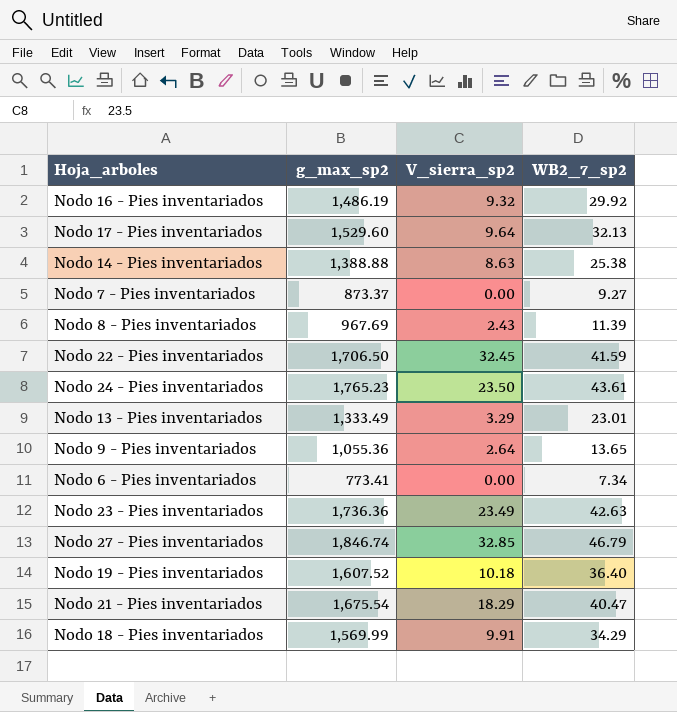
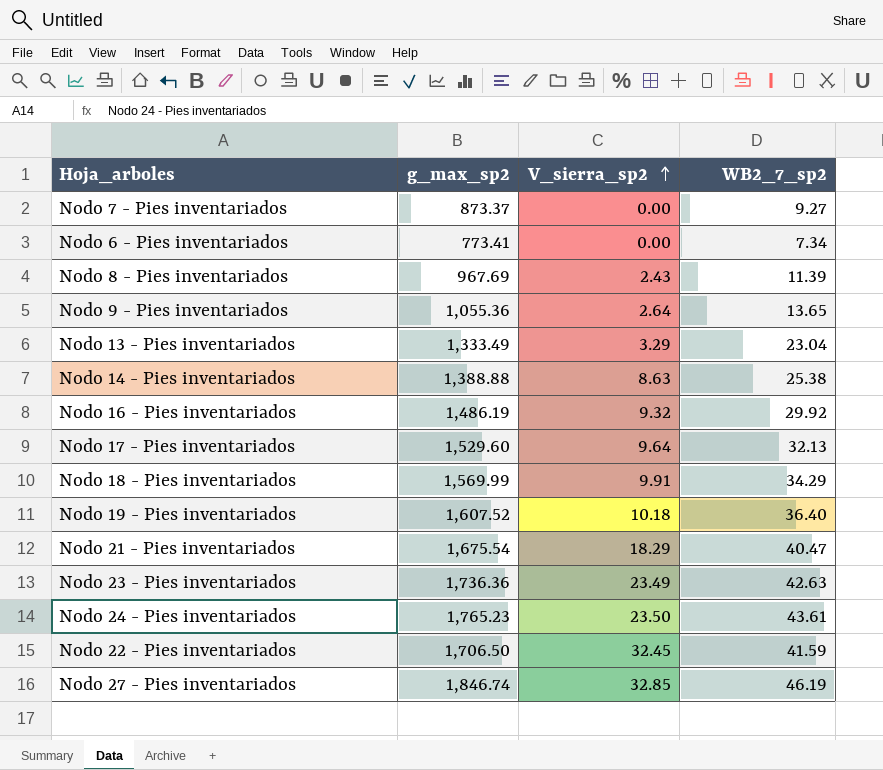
row order: none -> V_sierra_sp2 ascending
Nodo 13 - Pies inventariados | WB2_7_sp2: 23.01 -> 23.04
Nodo 27 - Pies inventariados | WB2_7_sp2: 46.79 -> 46.19

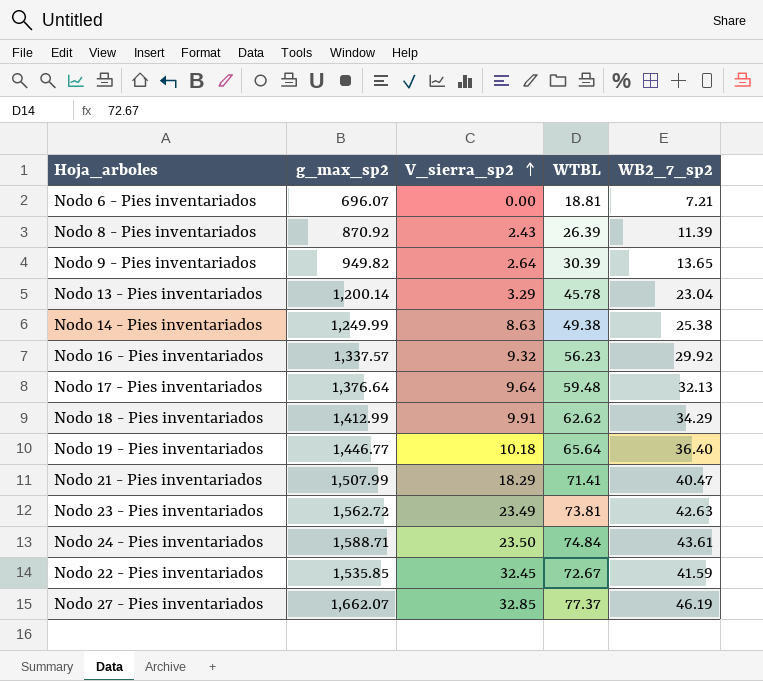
column WTBL | position: none -> 4
row Nodo 7 - Pies inventariados: 873.37 | 0.00 | 9.27 -> none
Nodo 6 - Pies inventariados | g_max_sp2: 773.41 -> 696.07
Nodo 6 - Pies inventariados | WB2_7_sp2: 7.34 -> 7.21
Nodo 8 - Pies inventariados | g_max_sp2: 967.69 -> 870.92
Nodo 9 - Pies inventariados | g_max_sp2: 1,055.36 -> 949.82
Nodo 13 - Pies inventariados | g_max_sp2: 1,333.49 -> 1,200.14
Nodo 14 - Pies inventariados | g_max_sp2: 1,388.88 -> 1,249.99
Nodo 16 - Pies inventariados | g_max_sp2: 1,486.19 -> 1,337.57
Nodo 17 - Pies inventariados | g_max_sp2: 1,529.60 -> 1,376.64
Nodo 18 - Pies inventariados | g_max_sp2: 1,569.99 -> 1,412.99
Nodo 19 - Pies inventariados | g_max_sp2: 1,607.52 -> 1,446.77
Nodo 21 - Pies inventariados | g_max_sp2: 1,675.54 -> 1,507.99
Nodo 23 - Pies inventariados | g_max_sp2: 1,736.36 -> 1,562.72
Nodo 24 - Pies inventariados | g_max_sp2: 1,765.23 -> 1,588.71
Nodo 22 - Pies inventariados | g_max_sp2: 1,706.50 -> 1,535.85
Nodo 27 - Pies inventariados | g_max_sp2: 1,846.74 -> 1,662.07

